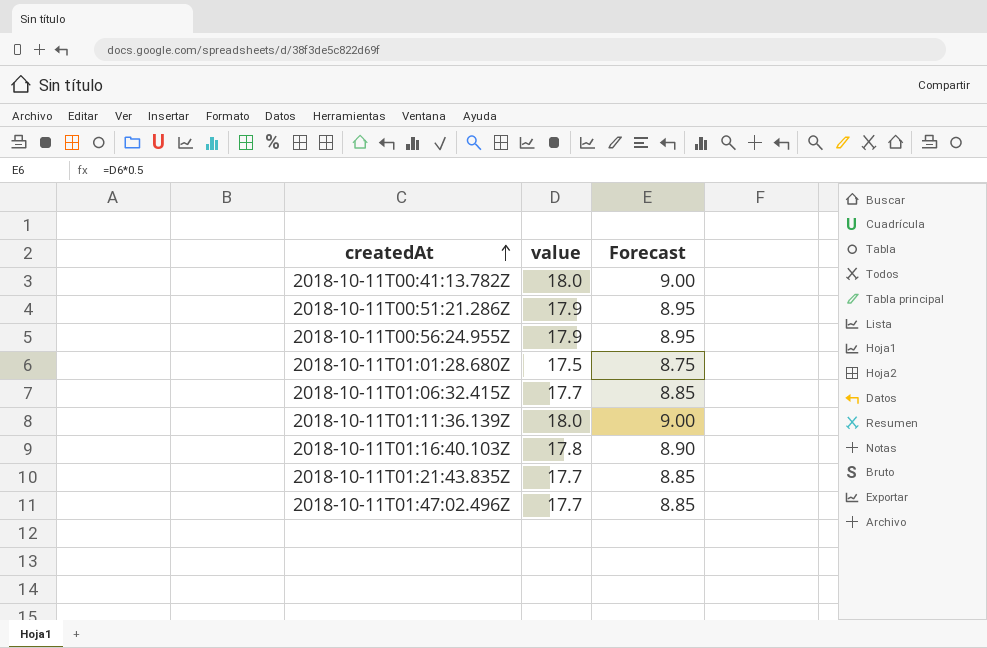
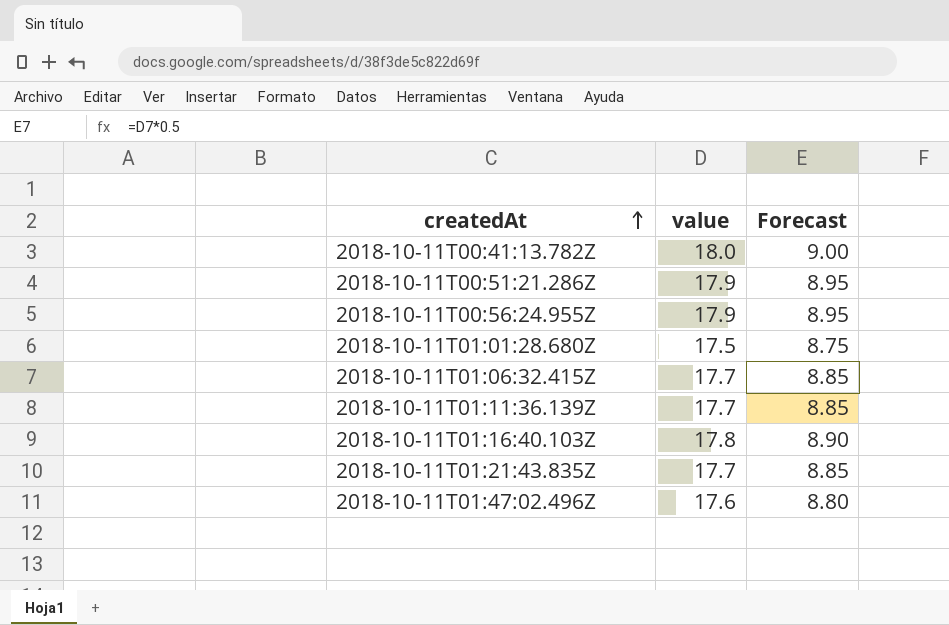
2018-10-11T01:11:36.139Z | value: 18.0 -> 17.7
2018-10-11T01:11:36.139Z | Forecast: 9.00 -> 8.85
2018-10-11T01:47:02.496Z | value: 17.7 -> 17.6
2018-10-11T01:47:02.496Z | Forecast: 8.85 -> 8.80

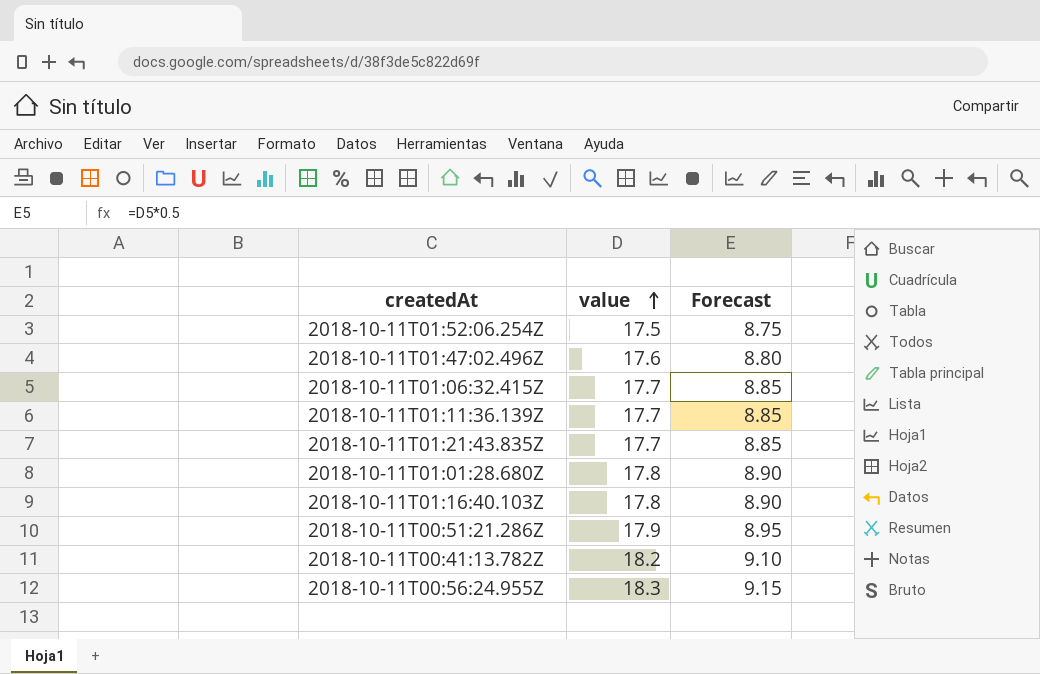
row order: createdAt ascending -> value ascending
row 2018-10-11T01:52:06.254Z: none -> 17.5 | 8.75
2018-10-11T01:01:28.680Z | value: 17.5 -> 17.8
2018-10-11T01:01:28.680Z | Forecast: 8.75 -> 8.90
2018-10-11T00:41:13.782Z | value: 18.0 -> 18.2
2018-10-11T00:41:13.782Z | Forecast: 9.00 -> 9.10
2018-10-11T00:56:24.955Z | value: 17.9 -> 18.3
2018-10-11T00:56:24.955Z | Forecast: 8.95 -> 9.15

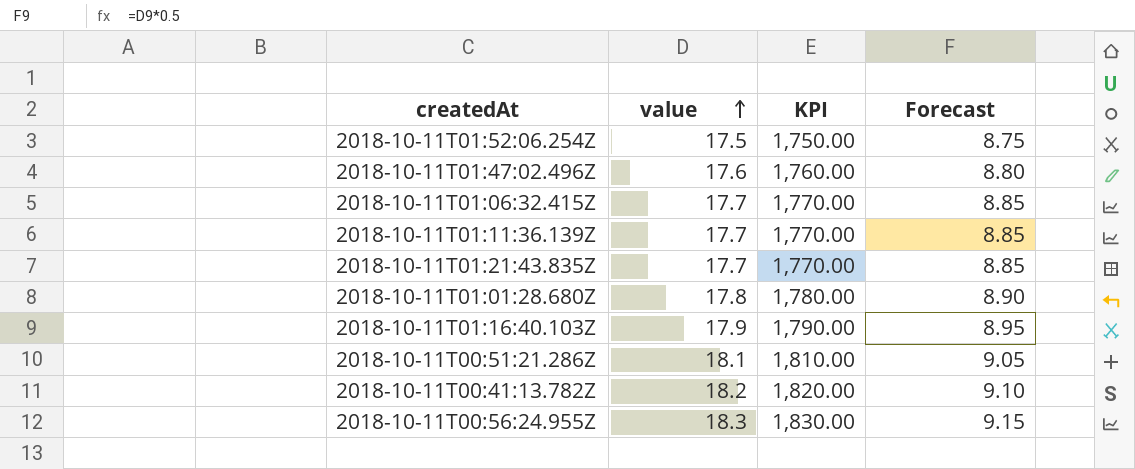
column KPI | formula: none -> [value] * 100
2018-10-11T01:16:40.103Z | value: 17.8 -> 17.9
2018-10-11T01:16:40.103Z | Forecast: 8.90 -> 8.95
2018-10-11T00:51:21.286Z | value: 17.9 -> 18.1
2018-10-11T00:51:21.286Z | Forecast: 8.95 -> 9.05

